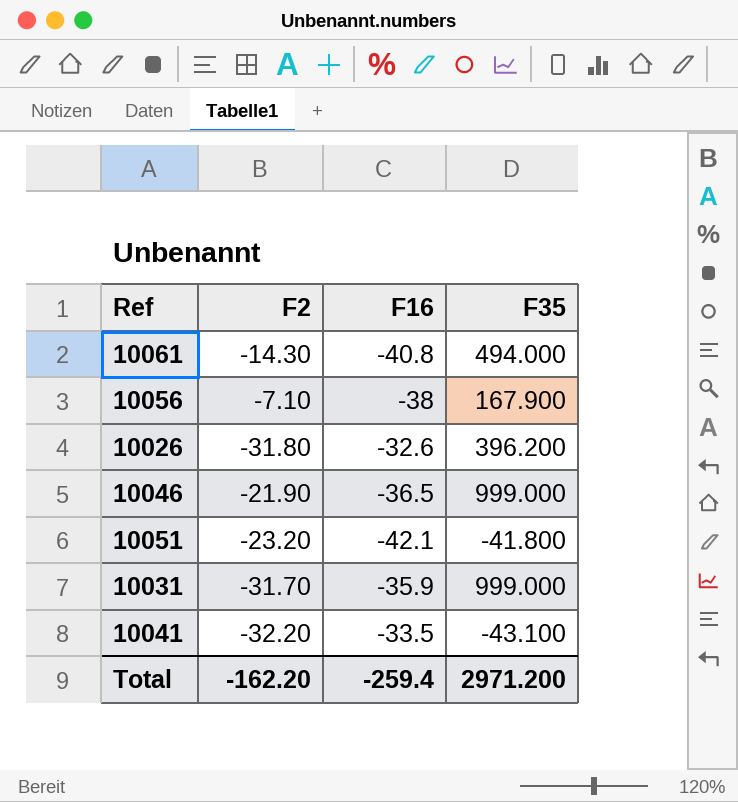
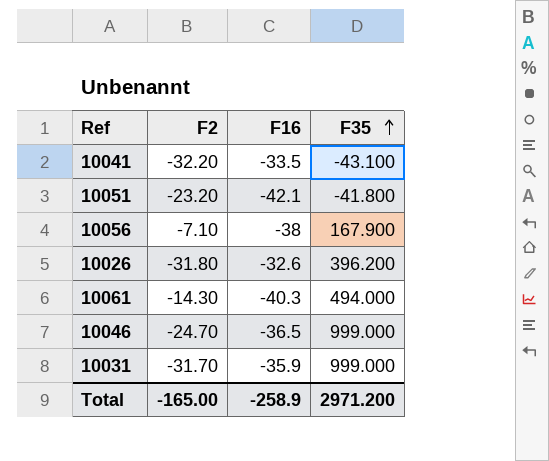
row order: none -> F35 ascending
10061 | F16: -40.8 -> -40.3
10046 | F2: -21.90 -> -24.70
Total | F2: -162.20 -> -165.00
Total | F16: -259.4 -> -258.9

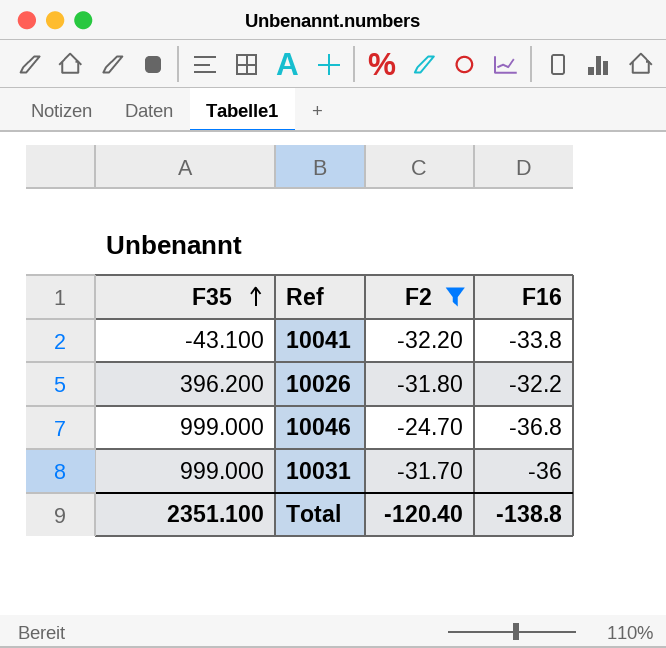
filter: none -> F2 <= -24.70
column F35 | position: 4 -> 1
10041 | F16: -33.5 -> -33.8
10026 | F16: -32.6 -> -32.2
10046 | F16: -36.5 -> -36.8
10031 | F16: -35.9 -> -36
Total | F35: 2971.200 -> 2351.100
Total | F2: -165.00 -> -120.40
Total | F16: -258.9 -> -138.8

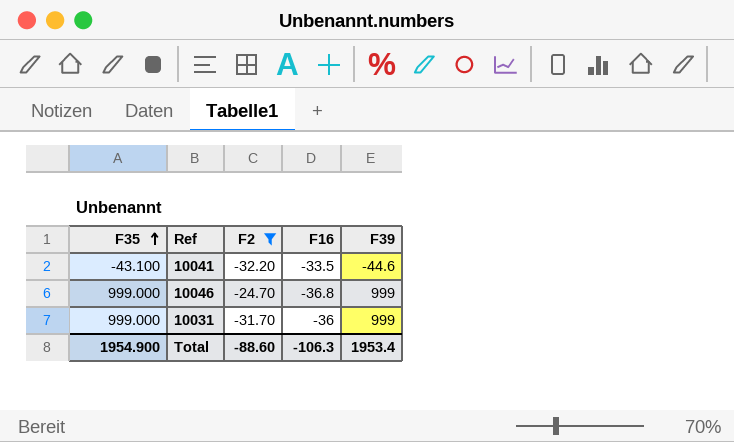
column F39 | position: none -> 5
row 10026: 396.200 | -31.80 | -32.2 -> none
10041 | F16: -33.8 -> -33.5
Total | F35: 2351.100 -> 1954.900
Total | F2: -120.40 -> -88.60
Total | F16: -138.8 -> -106.3

